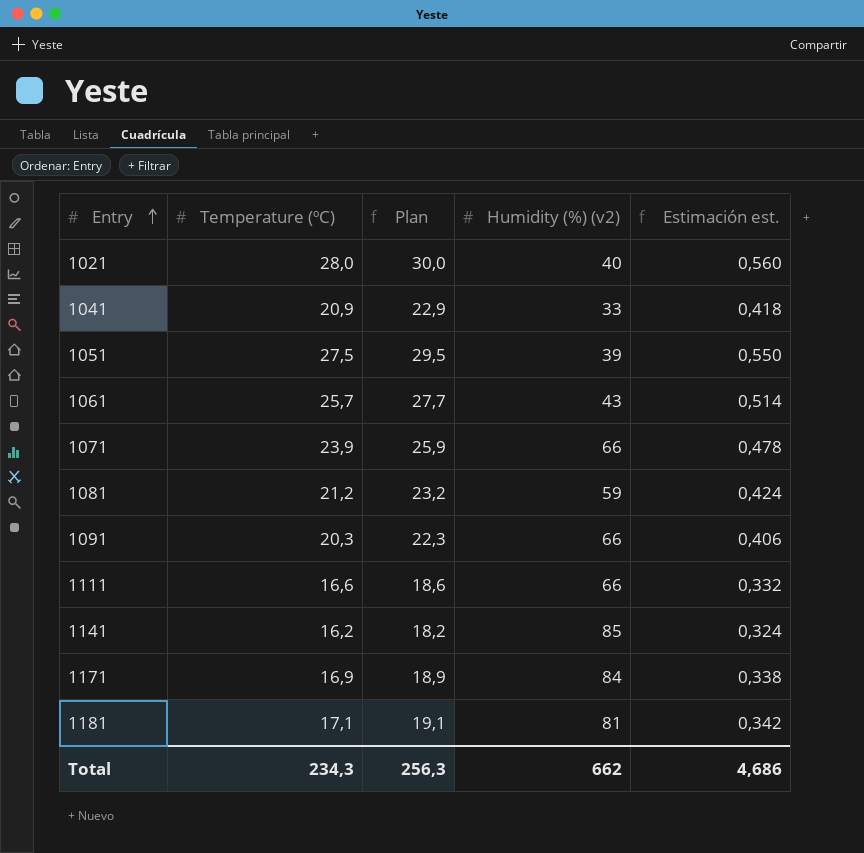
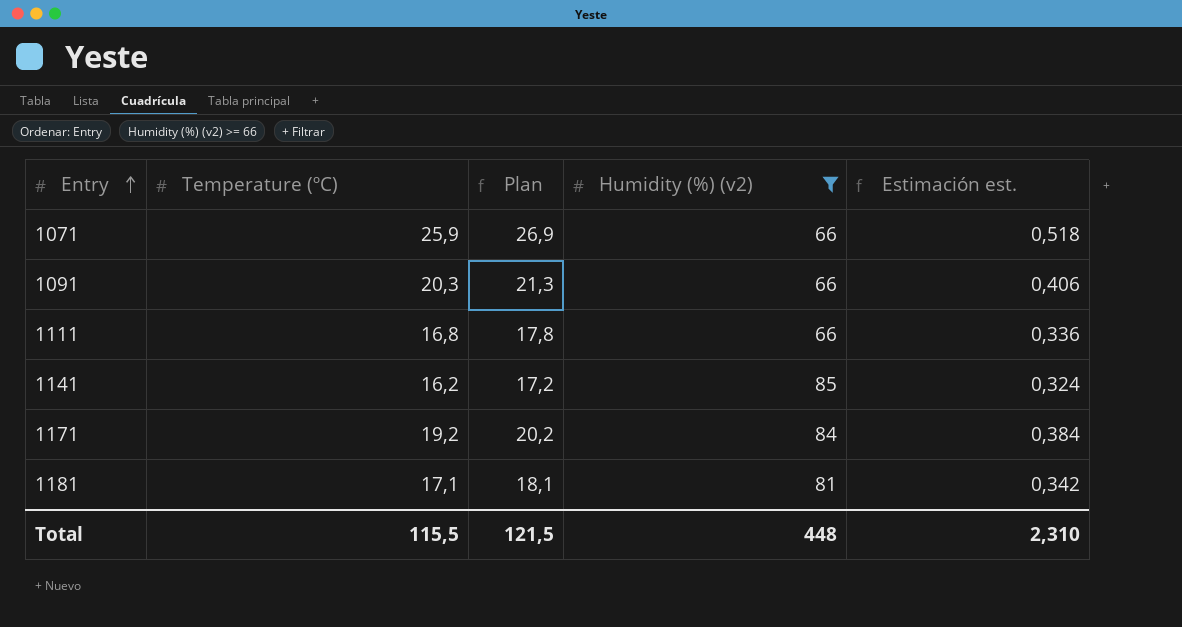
filter: none -> Humidity (%) (v2) >= 66
column Plan | formula: [Temperature (ºC)] + 2 -> [Temperature (ºC)] + 1
1071 | Temperature (ºC): 23,9 -> 25,9
1071 | Estimación est.: 0,478 -> 0,518
1111 | Temperature (ºC): 16,6 -> 16,8
1111 | Estimación est.: 0,332 -> 0,336
1171 | Temperature (ºC): 16,9 -> 19,2
1171 | Estimación est.: 0,338 -> 0,384
Total | Temperature (ºC): 234,3 -> 115,5
Total | Plan: 256,3 -> 121,5
Total | Humidity (%) (v2): 662 -> 448
Total | Estimación est.: 4,686 -> 2,310

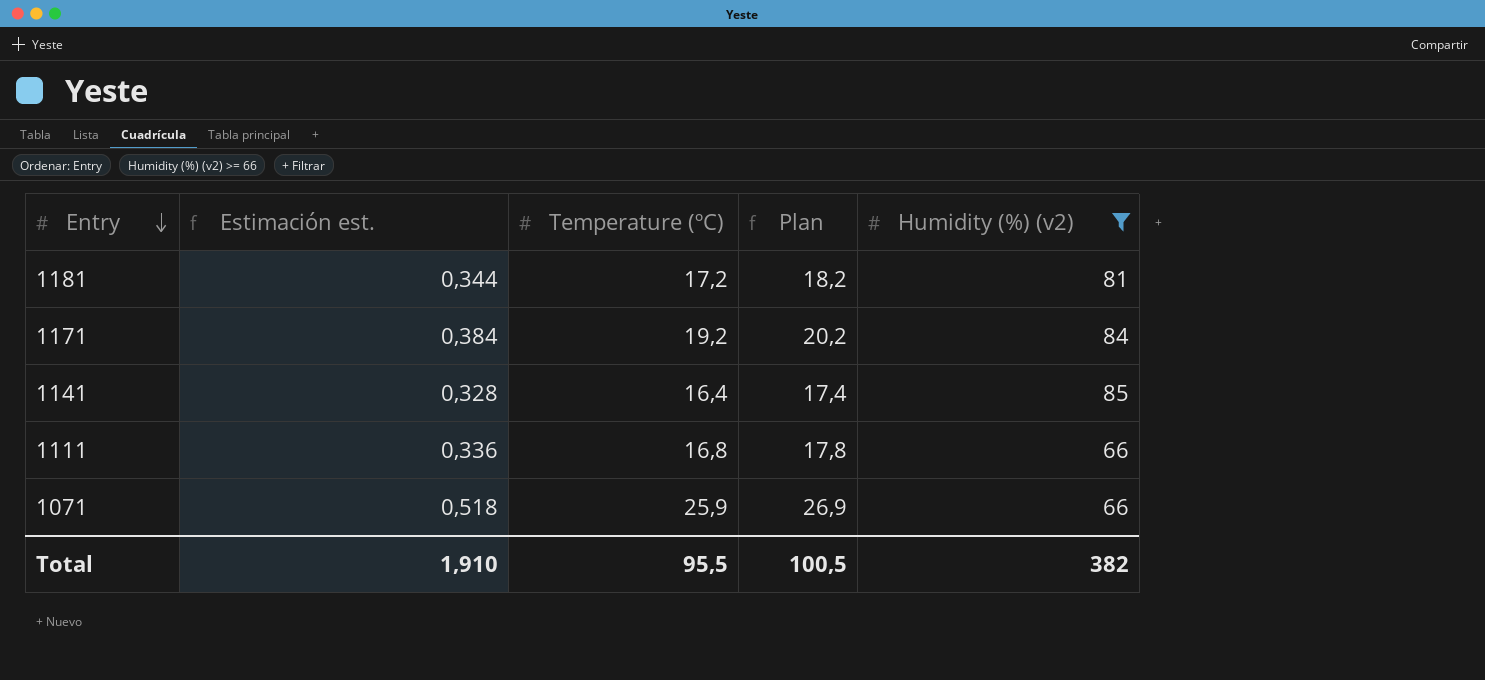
row order: Entry ascending -> Entry descending
column Estimación est. | position: 5 -> 2
row 1091: 20,3 | 21,3 | 66 | 0,406 -> none
1181 | Estimación est.: 0,342 -> 0,344
1181 | Temperature (ºC): 17,1 -> 17,2
1181 | Plan: 18,1 -> 18,2
1141 | Estimación est.: 0,324 -> 0,328
1141 | Temperature (ºC): 16,2 -> 16,4
1141 | Plan: 17,2 -> 17,4
Total | Estimación est.: 2,310 -> 1,910
Total | Temperature (ºC): 115,5 -> 95,5
Total | Plan: 121,5 -> 100,5
Total | Humidity (%) (v2): 448 -> 382

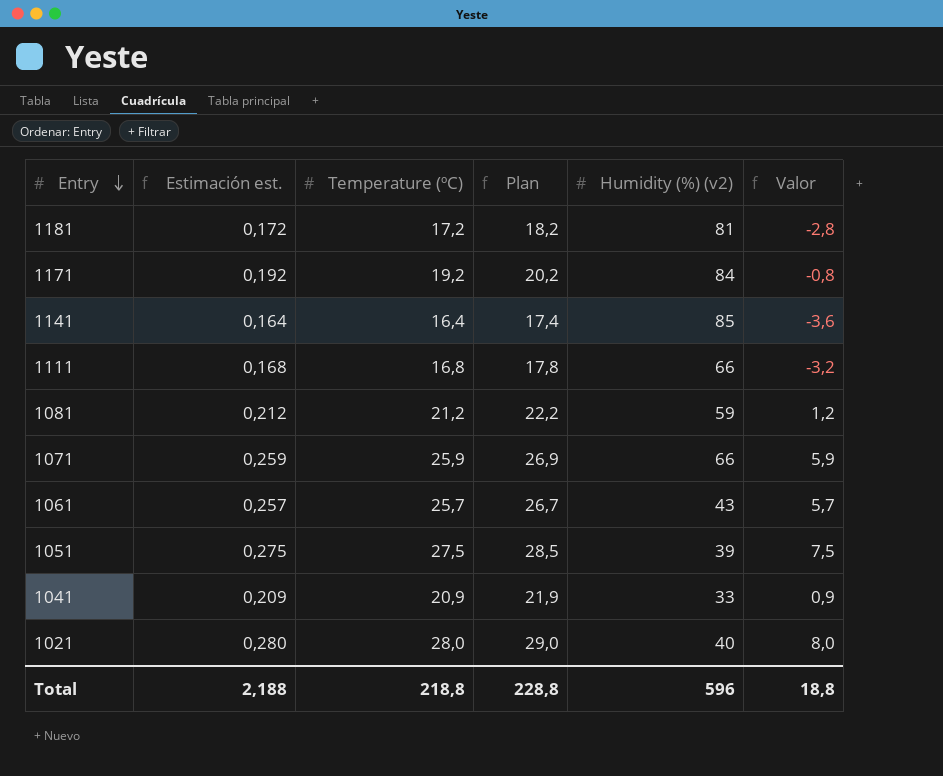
filter: Humidity (%) (v2) >= 66 -> none
column Estimación est. | formula: [Temperature (ºC)] * 0,02 -> [Temperature (ºC)] * 0,01
column Valor | formula: none -> [Temperature (ºC)] - 20
Total | Estimación est.: 1,910 -> 2,188
Total | Temperature (ºC): 95,5 -> 218,8
Total | Plan: 100,5 -> 228,8
Total | Humidity (%) (v2): 382 -> 596

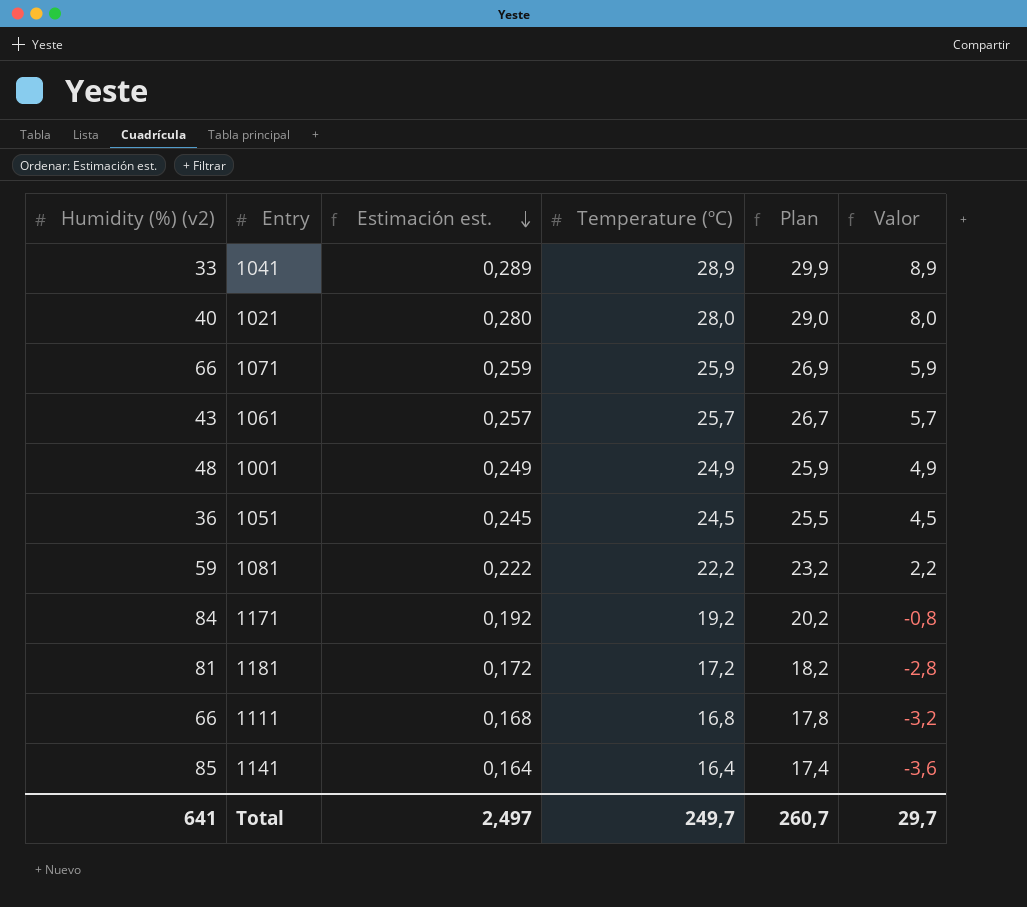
row order: Entry descending -> Estimación est. descending
column Humidity (%) (v2) | position: 5 -> 1
1041 | Estimación est.: 0,209 -> 0,289
1041 | Temperature (ºC): 20,9 -> 28,9
1041 | Plan: 21,9 -> 29,9
1041 | Valor: 0,9 -> 8,9
row 1001: none -> 48 | 0,249 | 24,9 | 25,9 | 4,9
1051 | Humidity (%) (v2): 39 -> 36
1051 | Estimación est.: 0,275 -> 0,245
1051 | Temperature (ºC): 27,5 -> 24,5
1051 | Plan: 28,5 -> 25,5
1051 | Valor: 7,5 -> 4,5
1081 | Estimación est.: 0,212 -> 0,222
1081 | Temperature (ºC): 21,2 -> 22,2
1081 | Plan: 22,2 -> 23,2
1081 | Valor: 1,2 -> 2,2
Total | Humidity (%) (v2): 596 -> 641
Total | Estimación est.: 2,188 -> 2,497
Total | Temperature (ºC): 218,8 -> 249,7
Total | Plan: 228,8 -> 260,7
Total | Valor: 18,8 -> 29,7

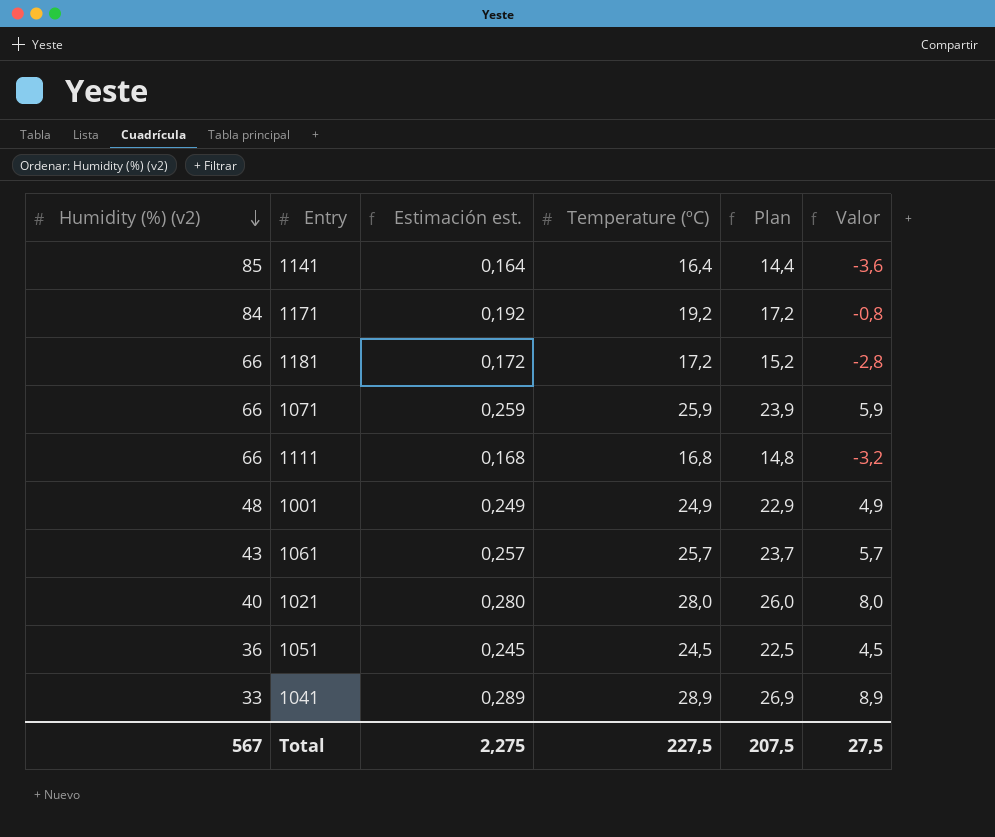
row order: Estimación est. descending -> Humidity (%) (v2) descending
column Plan | formula: [Temperature (ºC)] + 1 -> [Temperature (ºC)] - 2
row 1081: 59 | 0,222 | 22,2 | 23,2 | 2,2 -> none
1181 | Humidity (%) (v2): 81 -> 66
Total | Humidity (%) (v2): 641 -> 567
Total | Estimación est.: 2,497 -> 2,275
Total | Temperature (ºC): 249,7 -> 227,5
Total | Plan: 260,7 -> 207,5
Total | Valor: 29,7 -> 27,5

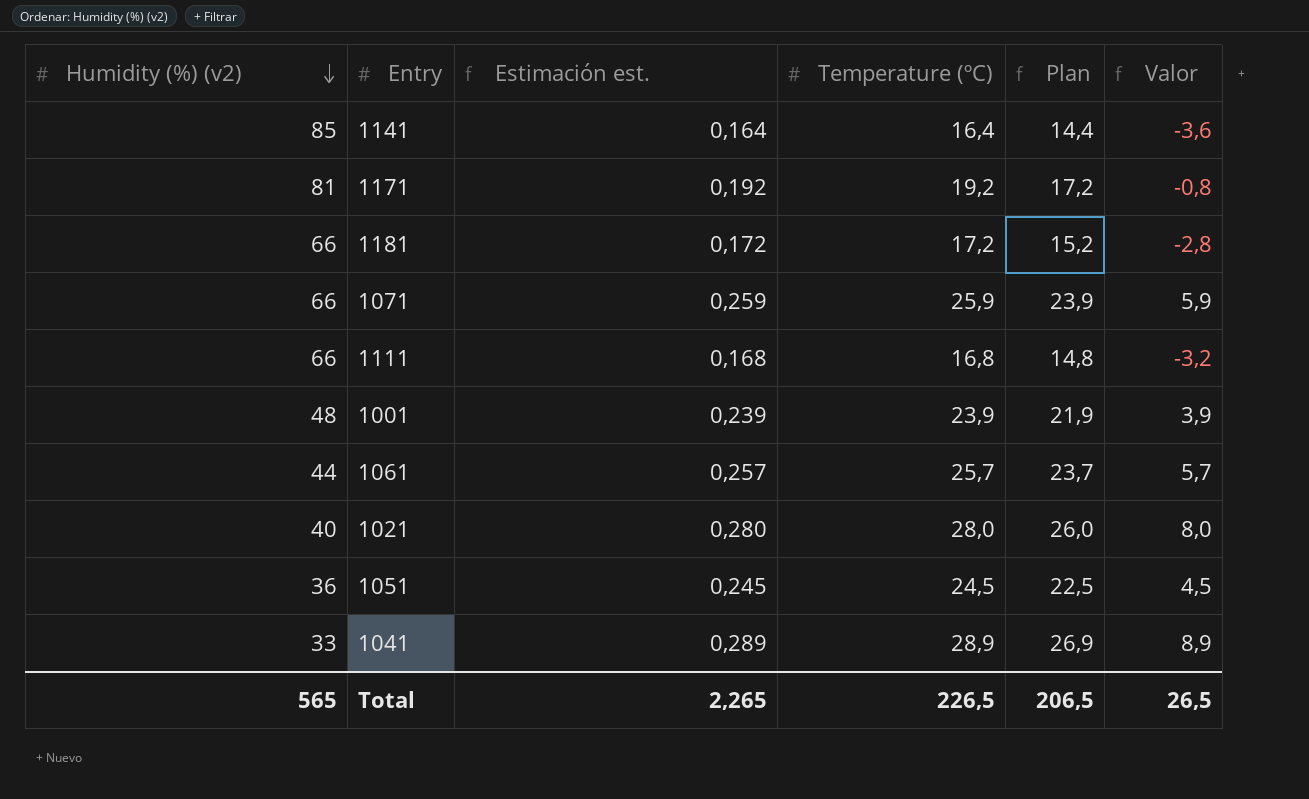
1171 | Humidity (%) (v2): 84 -> 81
1001 | Estimación est.: 0,249 -> 0,239
1001 | Temperature (ºC): 24,9 -> 23,9
1001 | Plan: 22,9 -> 21,9
1001 | Valor: 4,9 -> 3,9
1061 | Humidity (%) (v2): 43 -> 44
Total | Humidity (%) (v2): 567 -> 565
Total | Estimación est.: 2,275 -> 2,265
Total | Temperature (ºC): 227,5 -> 226,5
Total | Plan: 207,5 -> 206,5
Total | Valor: 27,5 -> 26,5

